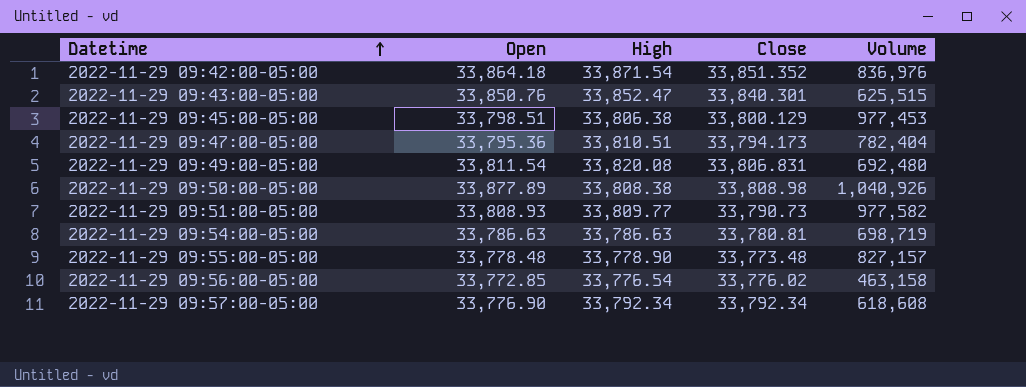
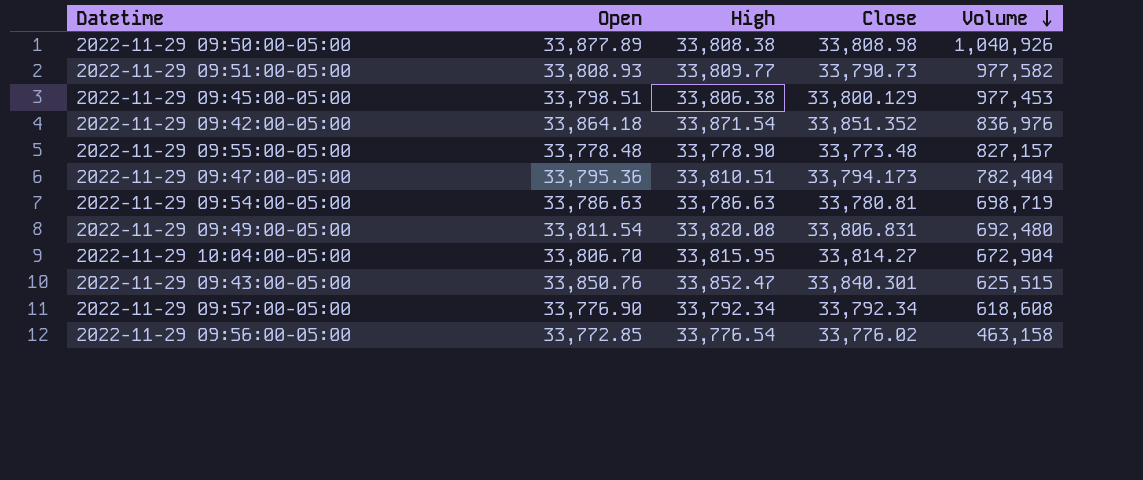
row order: Datetime ascending -> Volume descending
row 2022-11-29 10:04:00-05:00: none -> 33,806.70 | 33,815.95 | 33,814.27 | 672,904

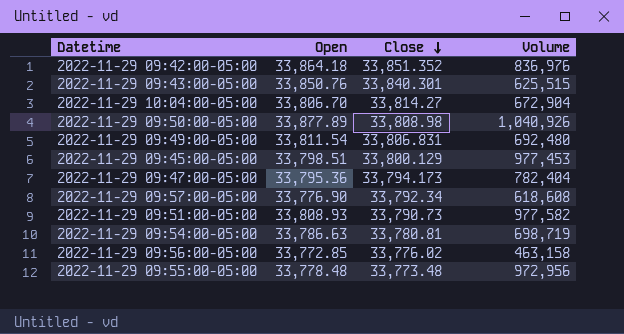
row order: Volume descending -> Close descending
column High | position: 3 -> none
2022-11-29 09:55:00-05:00 | Volume: 827,157 -> 972,956

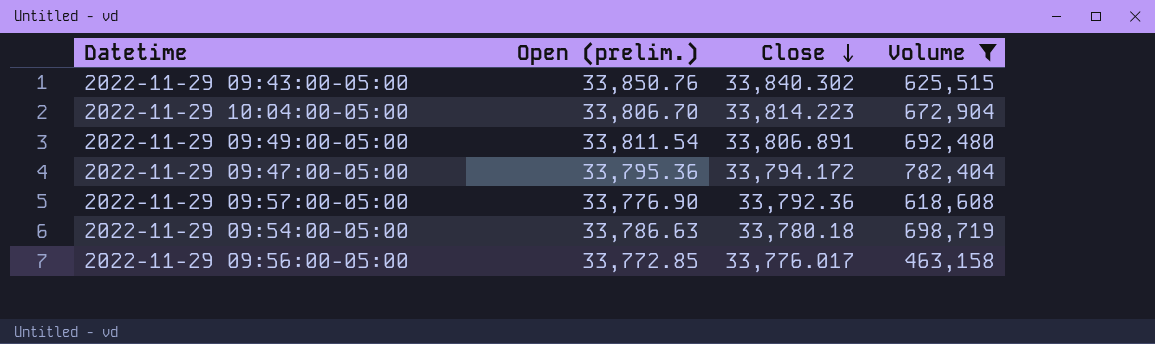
filter: none -> Volume <= 782,404
column name: Open -> Open (prelim.)
2022-11-29 09:43:00-05:00 | Close: 33,840.301 -> 33,840.302
2022-11-29 10:04:00-05:00 | Close: 33,814.27 -> 33,814.223
2022-11-29 09:49:00-05:00 | Close: 33,806.831 -> 33,806.891
2022-11-29 09:47:00-05:00 | Close: 33,794.173 -> 33,794.172
2022-11-29 09:57:00-05:00 | Close: 33,792.34 -> 33,792.36
2022-11-29 09:54:00-05:00 | Close: 33,780.81 -> 33,780.18
2022-11-29 09:56:00-05:00 | Close: 33,776.02 -> 33,776.017

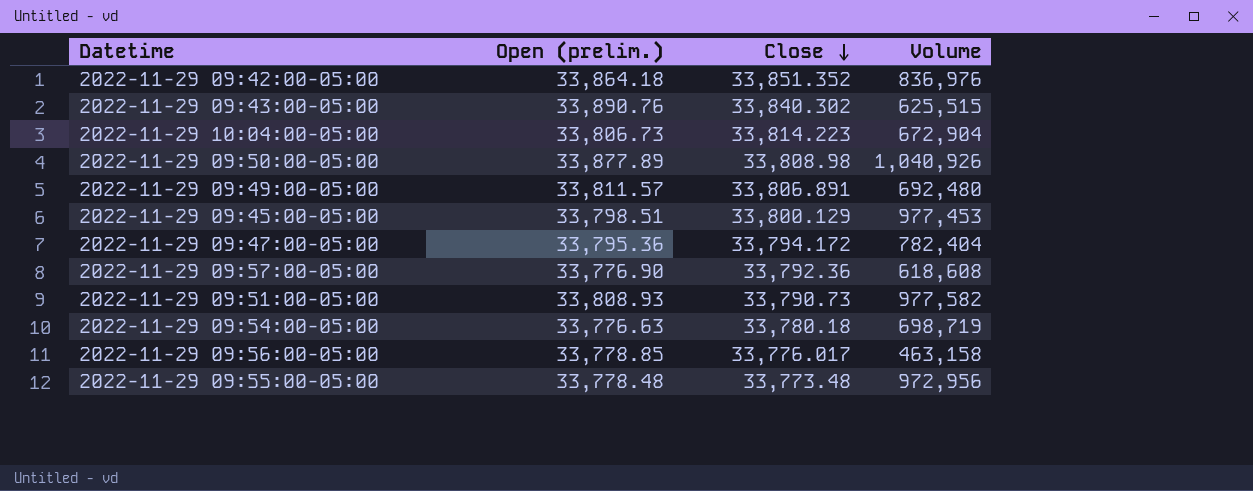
filter: Volume <= 782,404 -> none
2022-11-29 09:43:00-05:00 | Open (prelim.): 33,850.76 -> 33,890.76
2022-11-29 10:04:00-05:00 | Open (prelim.): 33,806.70 -> 33,806.73
2022-11-29 09:49:00-05:00 | Open (prelim.): 33,811.54 -> 33,811.57
2022-11-29 09:54:00-05:00 | Open (prelim.): 33,786.63 -> 33,776.63
2022-11-29 09:56:00-05:00 | Open (prelim.): 33,772.85 -> 33,778.85

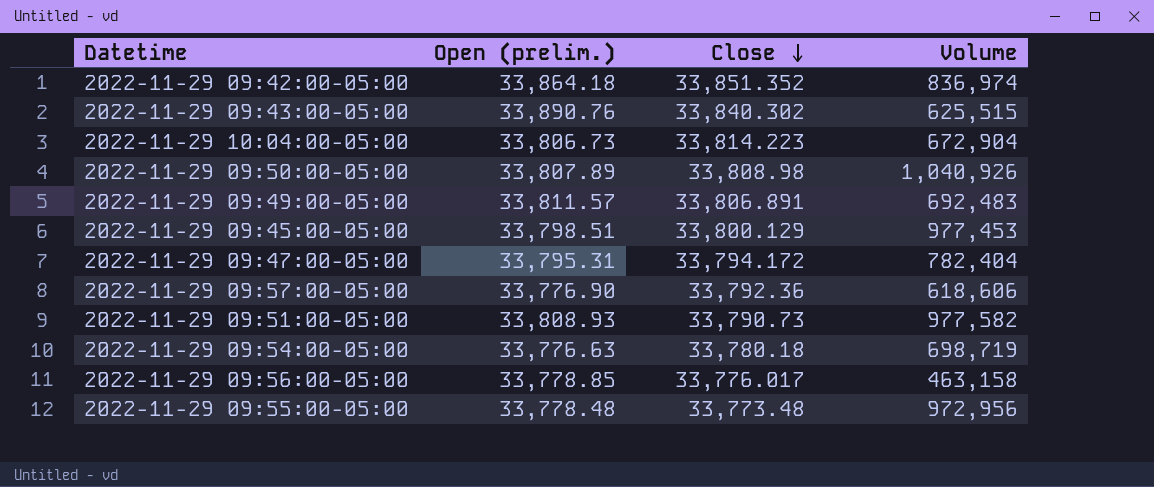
2022-11-29 09:42:00-05:00 | Volume: 836,976 -> 836,974
2022-11-29 09:50:00-05:00 | Open (prelim.): 33,877.89 -> 33,807.89
2022-11-29 09:49:00-05:00 | Volume: 692,480 -> 692,483
2022-11-29 09:47:00-05:00 | Open (prelim.): 33,795.36 -> 33,795.31
2022-11-29 09:57:00-05:00 | Volume: 618,608 -> 618,606

